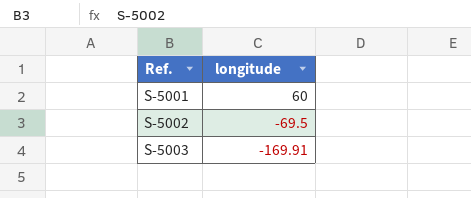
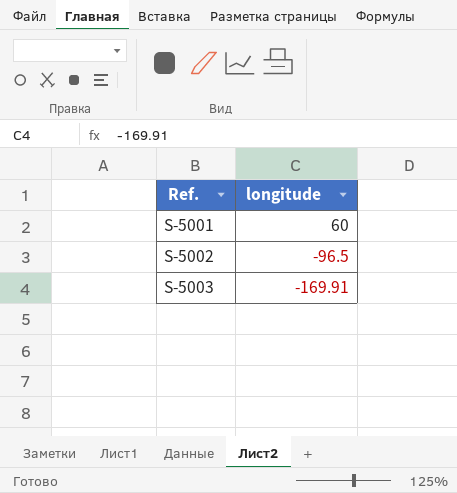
S-5002 | longitude: -69.5 -> -96.5

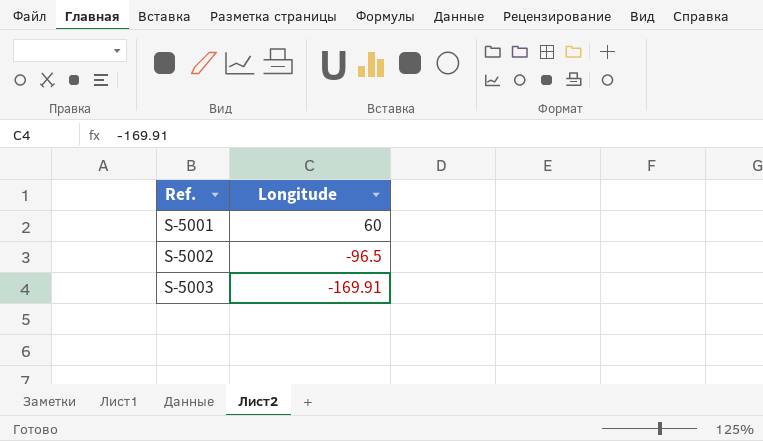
column name: longitude -> Longitude

